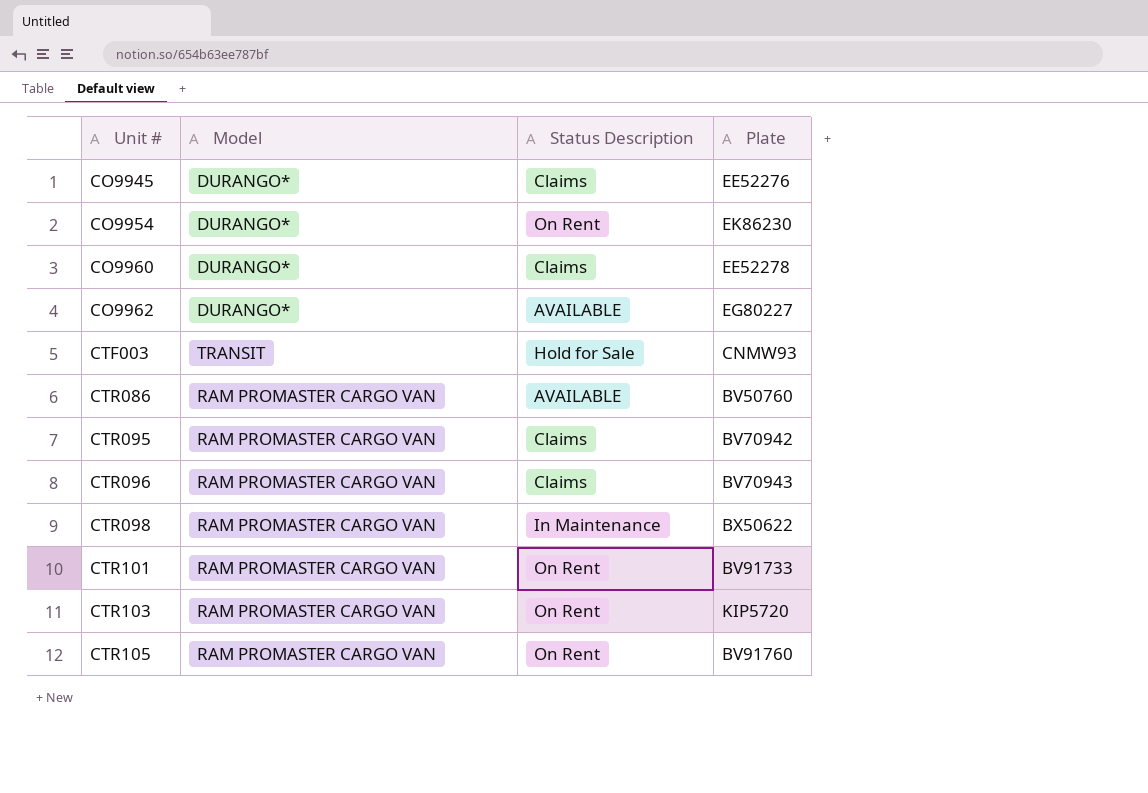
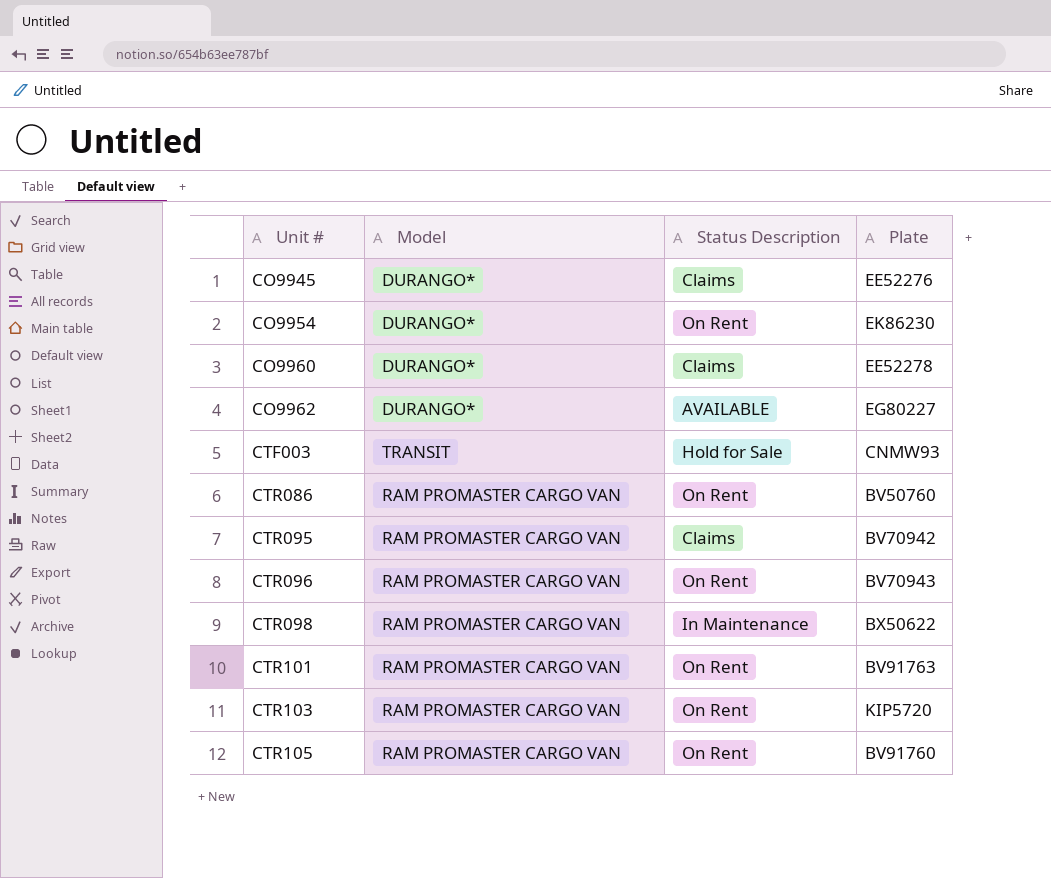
CTR086 | Status Description: AVAILABLE -> On Rent
CTR096 | Status Description: Claims -> On Rent
CTR101 | Plate: BV91733 -> BV91763

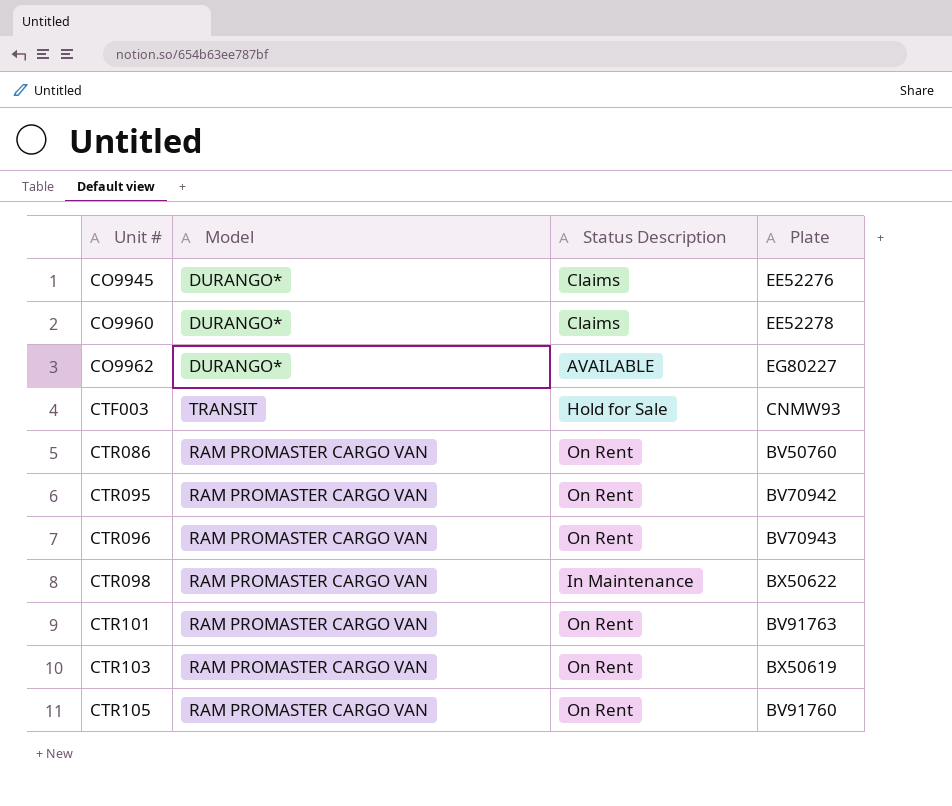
row CO9954: DURANGO* | On Rent | EK86230 -> none
CTR095 | Status Description: Claims -> On Rent
CTR103 | Plate: KIP5720 -> BX50619

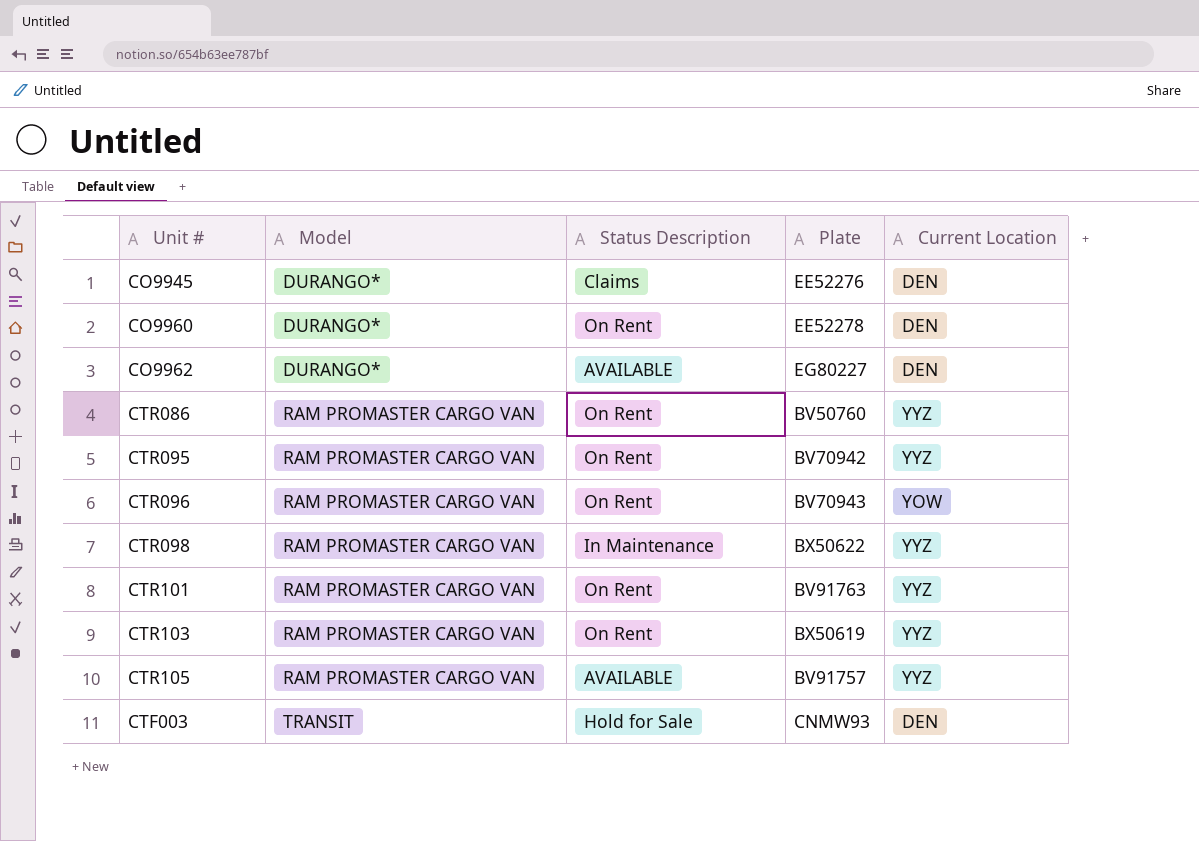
row order: Unit # ascending -> Model ascending
column Current Location | position: none -> 5
CO9960 | Status Description: Claims -> On Rent
CTR105 | Status Description: On Rent -> AVAILABLE
CTR105 | Plate: BV91760 -> BV91757

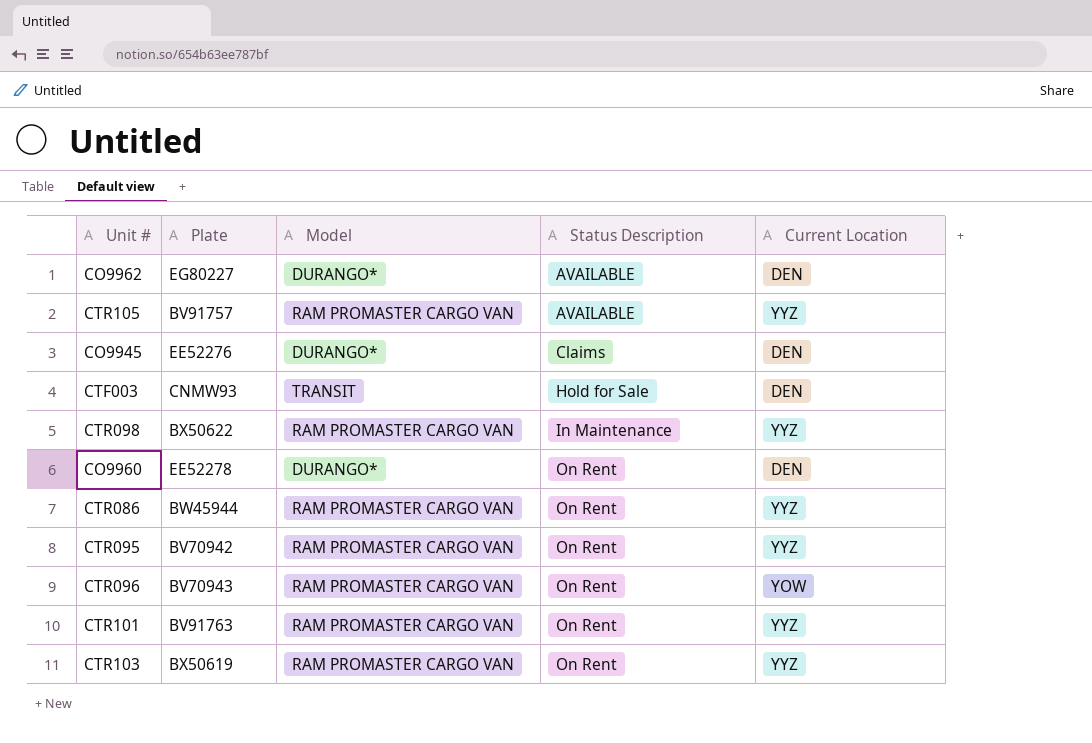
row order: Model ascending -> Status Description ascending
column Plate | position: 4 -> 2
CTR086 | Plate: BV50760 -> BW45944

